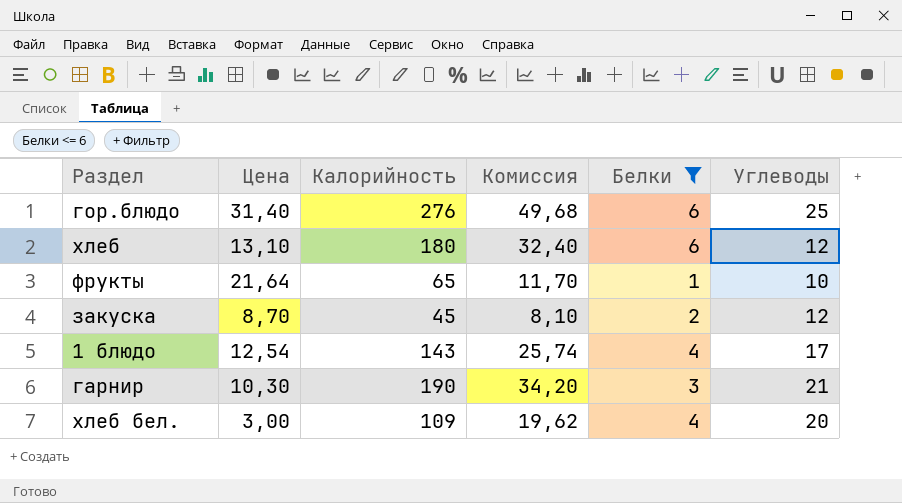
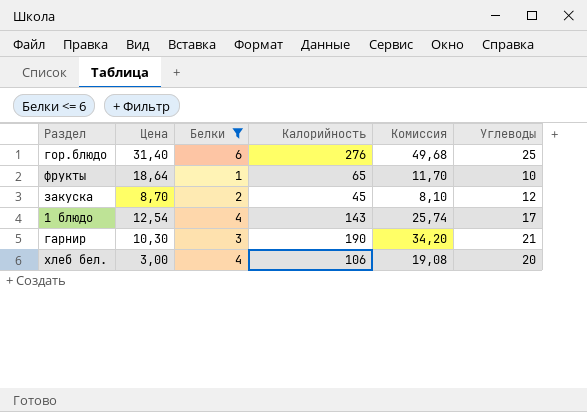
column Белки | position: 5 -> 3
row хлеб: 13,10 | 180 | 32,40 | 6 | 12 -> none
фрукты | Цена: 21,64 -> 18,64
хлеб бел. | Калорийность: 109 -> 106
хлеб бел. | Комиссия: 19,62 -> 19,08

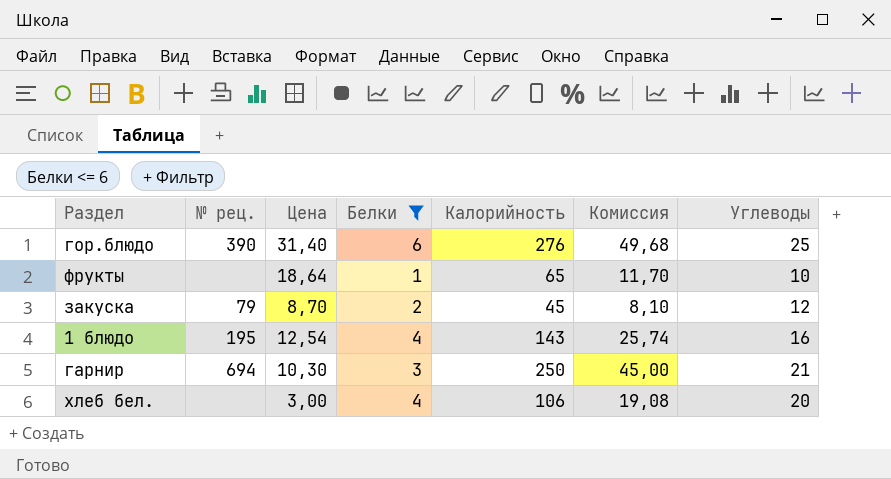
column № рец. | position: none -> 2
1 блюдо | Углеводы: 17 -> 16
гарнир | Калорийность: 190 -> 250
гарнир | Комиссия: 34,20 -> 45,00

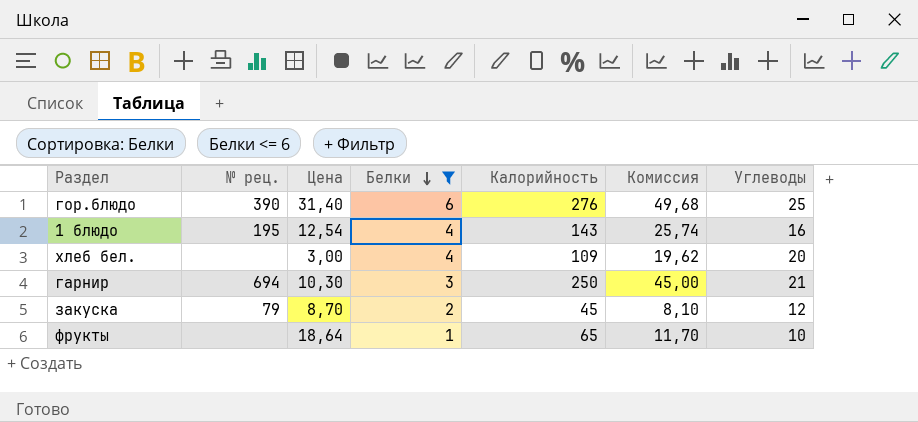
row order: none -> Белки descending
хлеб бел. | Калорийность: 106 -> 109
хлеб бел. | Комиссия: 19,08 -> 19,62

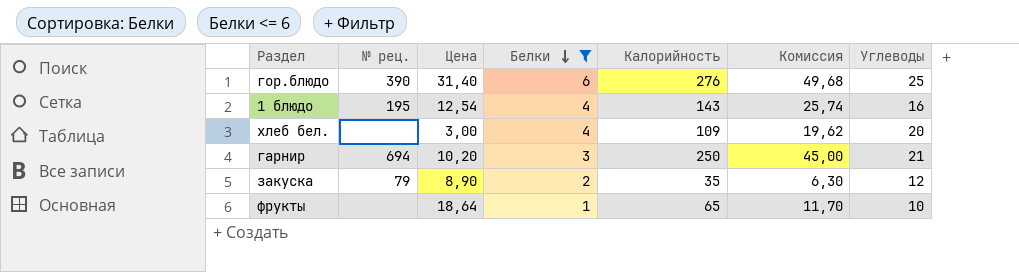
гарнир | Цена: 10,30 -> 10,20
закуска | Цена: 8,70 -> 8,90
закуска | Калорийность: 45 -> 35
закуска | Комиссия: 8,10 -> 6,30

